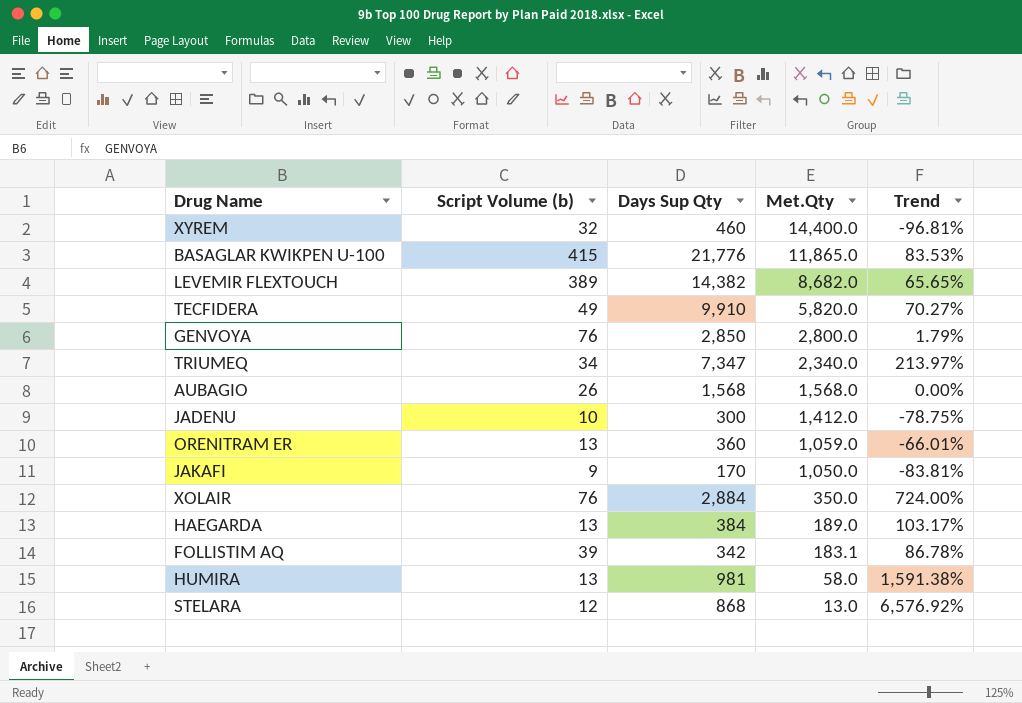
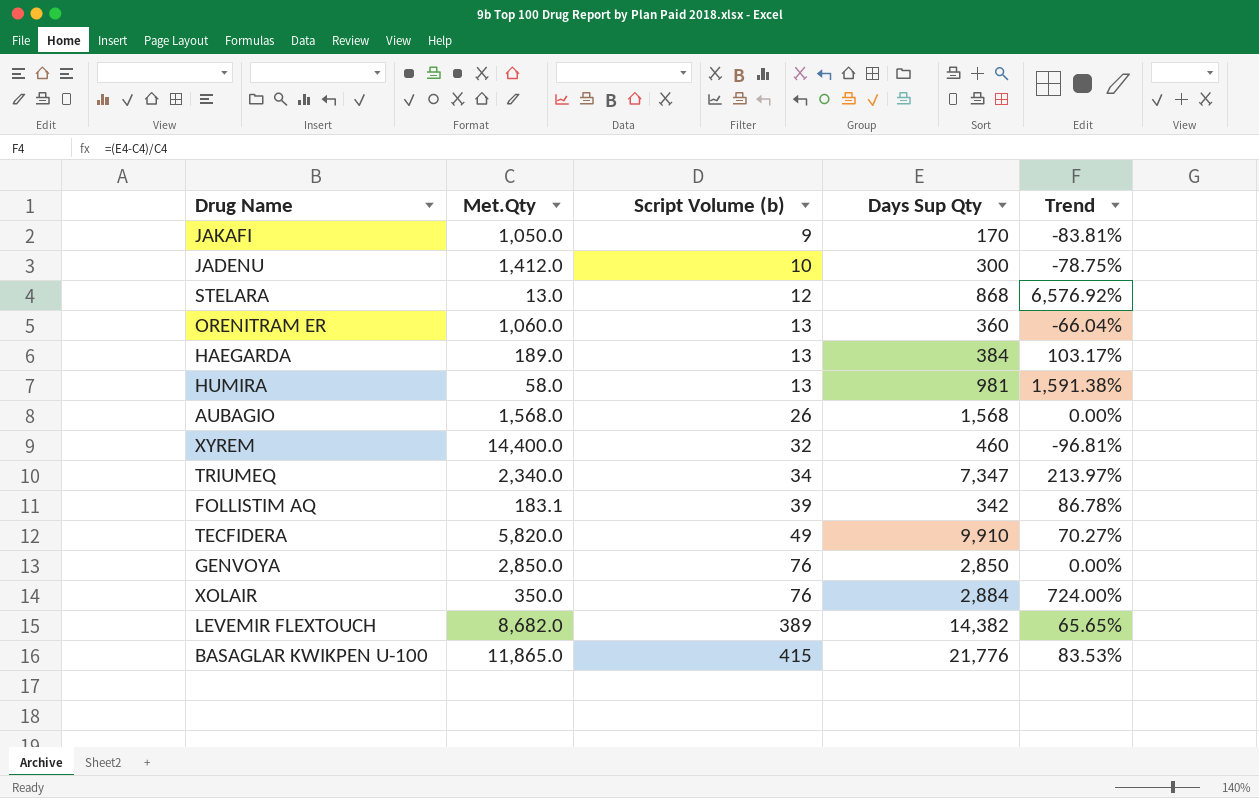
row order: Met.Qty descending -> Script Volume (b) ascending
column Met.Qty | position: 4 -> 2
ORENITRAM ER | Met.Qty: 1,059.0 -> 1,060.0
ORENITRAM ER | Trend: -66.01% -> -66.04%
GENVOYA | Met.Qty: 2,800.0 -> 2,850.0
GENVOYA | Trend: 1.79% -> 0.00%

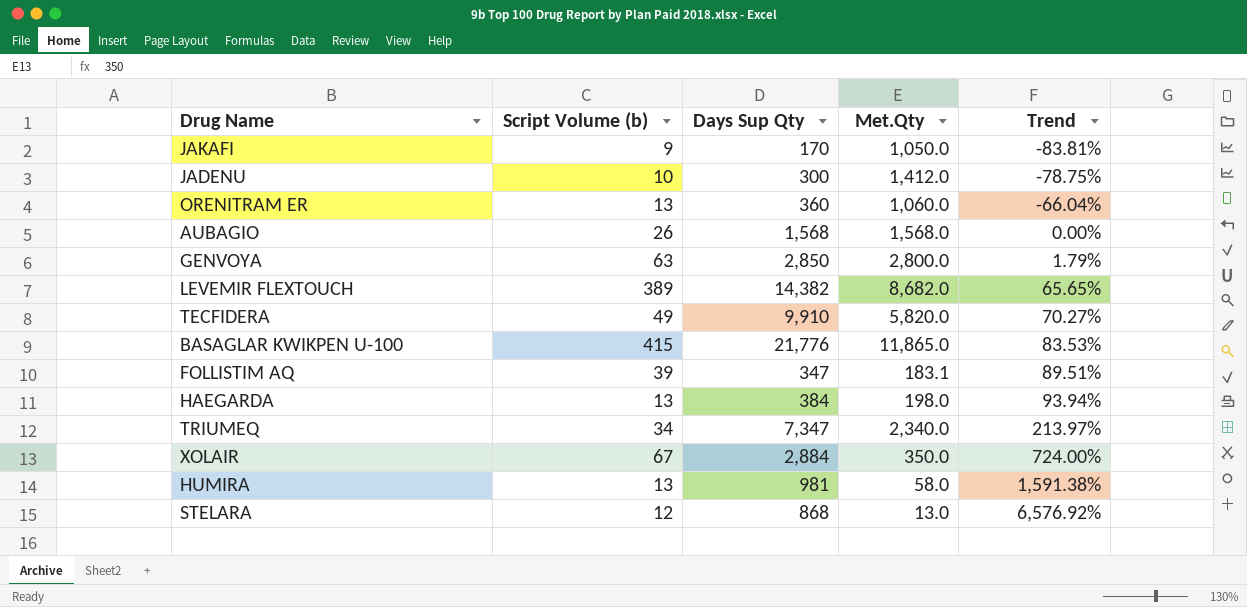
row order: Script Volume (b) ascending -> Trend ascending
column Met.Qty | position: 2 -> 4
row XYREM: 14,400.0 | 32 | 460 | -96.81% -> none
GENVOYA | Script Volume (b): 76 -> 63
GENVOYA | Met.Qty: 2,850.0 -> 2,800.0
GENVOYA | Trend: 0.00% -> 1.79%
FOLLISTIM AQ | Days Sup Qty: 342 -> 347
FOLLISTIM AQ | Trend: 86.78% -> 89.51%
HAEGARDA | Met.Qty: 189.0 -> 198.0
HAEGARDA | Trend: 103.17% -> 93.94%
XOLAIR | Script Volume (b): 76 -> 67

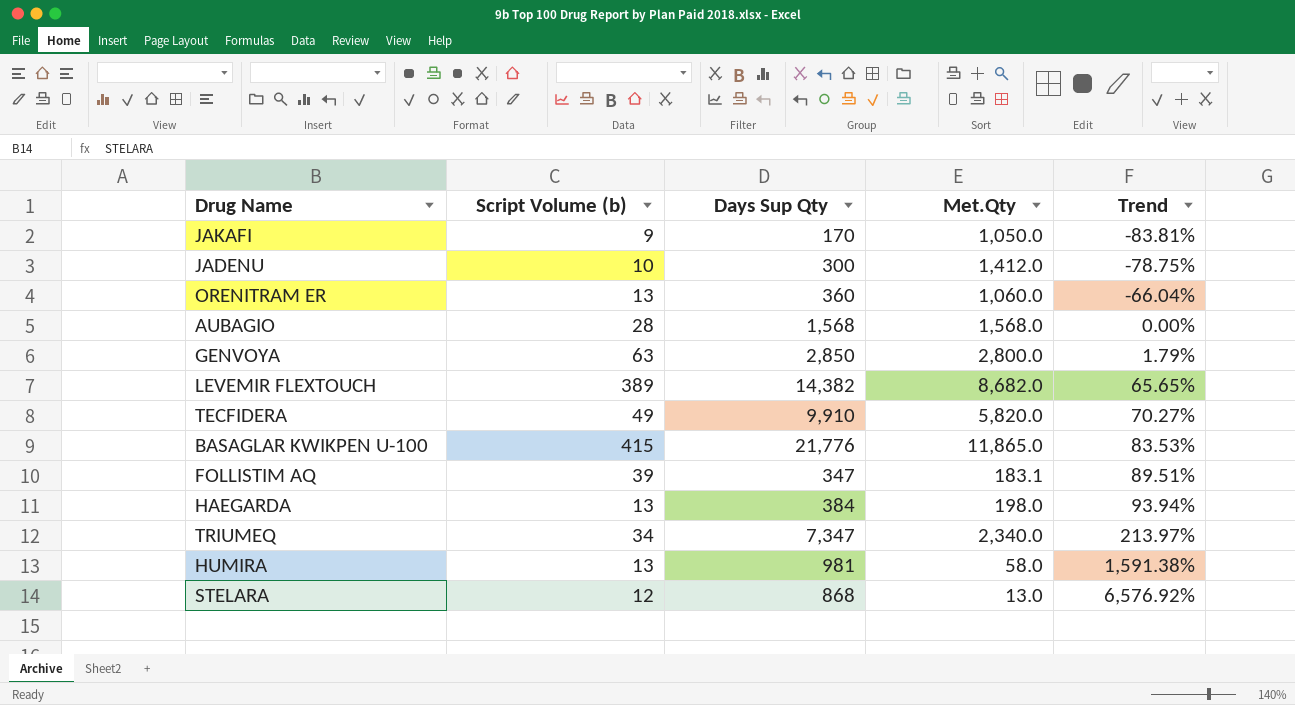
row XOLAIR: 67 | 2,884 | 350.0 | 724.00% -> none
AUBAGIO | Script Volume (b): 26 -> 28

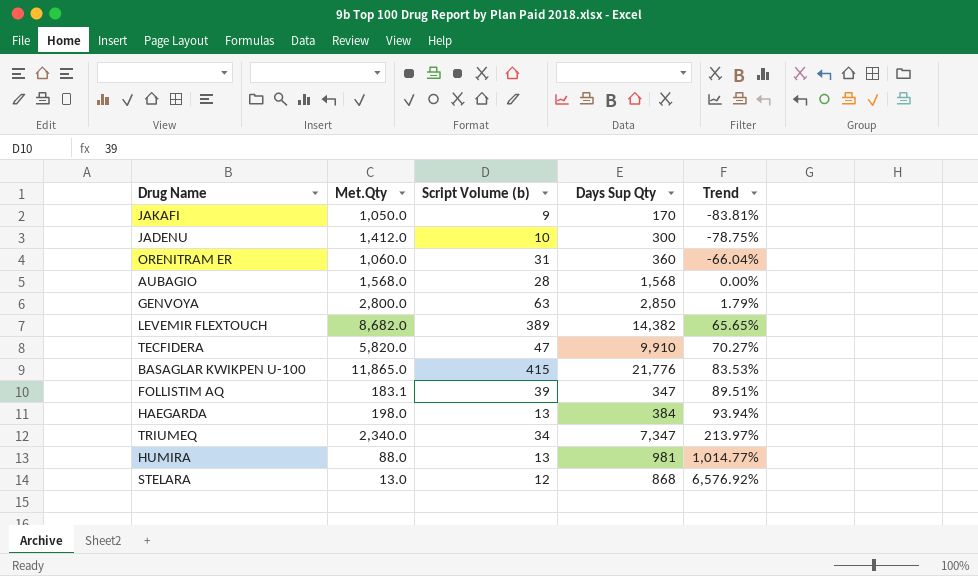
column Met.Qty | position: 4 -> 2
ORENITRAM ER | Script Volume (b): 13 -> 31
TECFIDERA | Script Volume (b): 49 -> 47
HUMIRA | Met.Qty: 58.0 -> 88.0
HUMIRA | Trend: 1,591.38% -> 1,014.77%

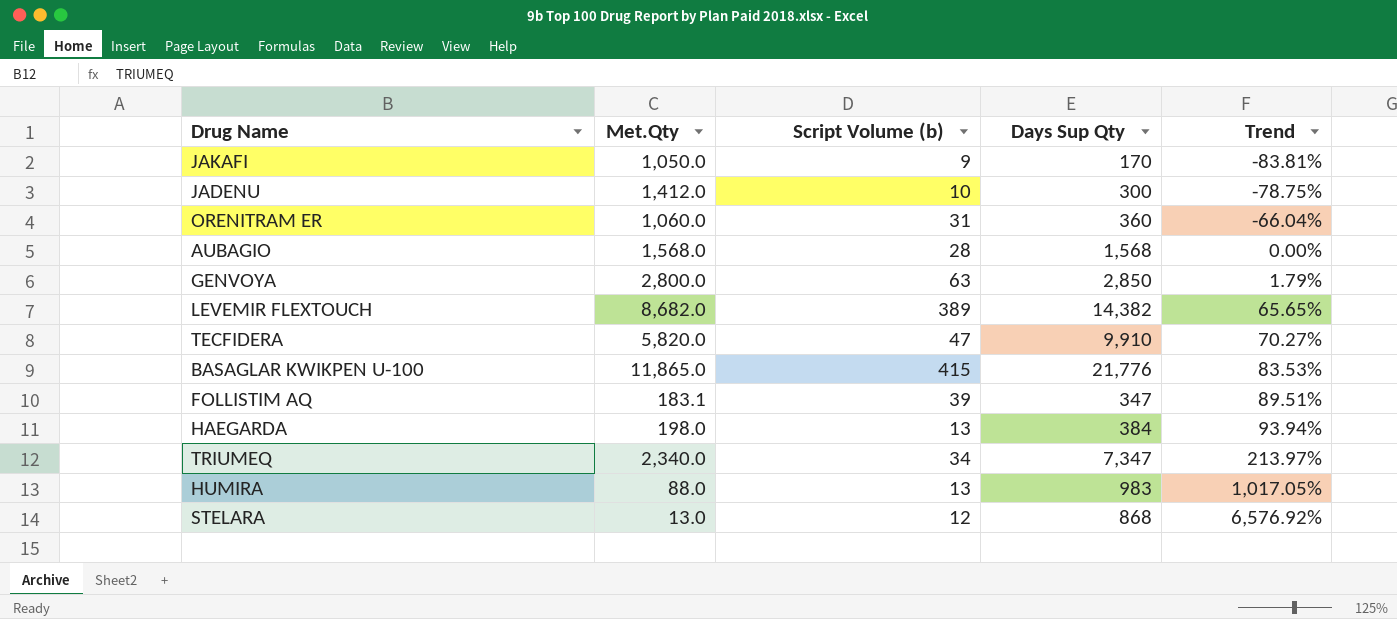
HUMIRA | Days Sup Qty: 981 -> 983
HUMIRA | Trend: 1,014.77% -> 1,017.05%

